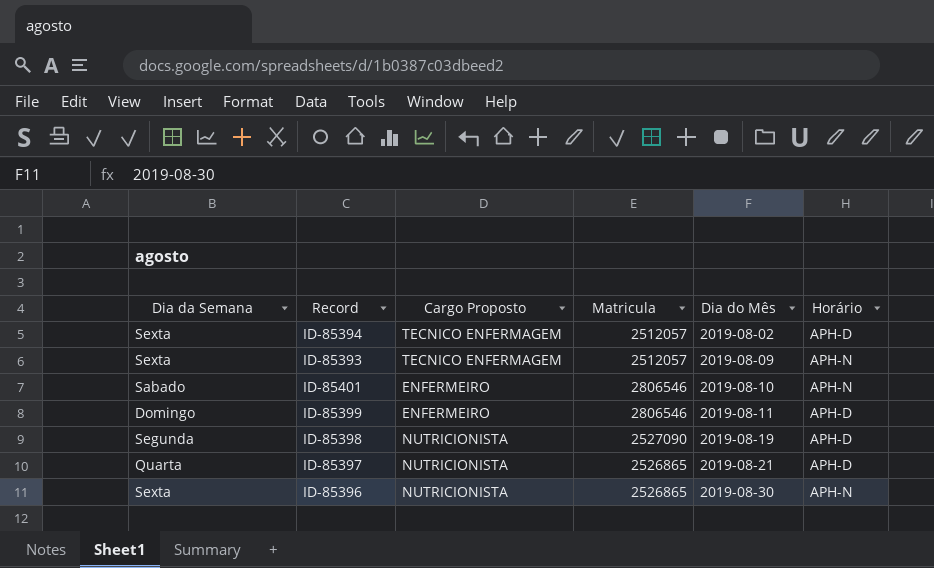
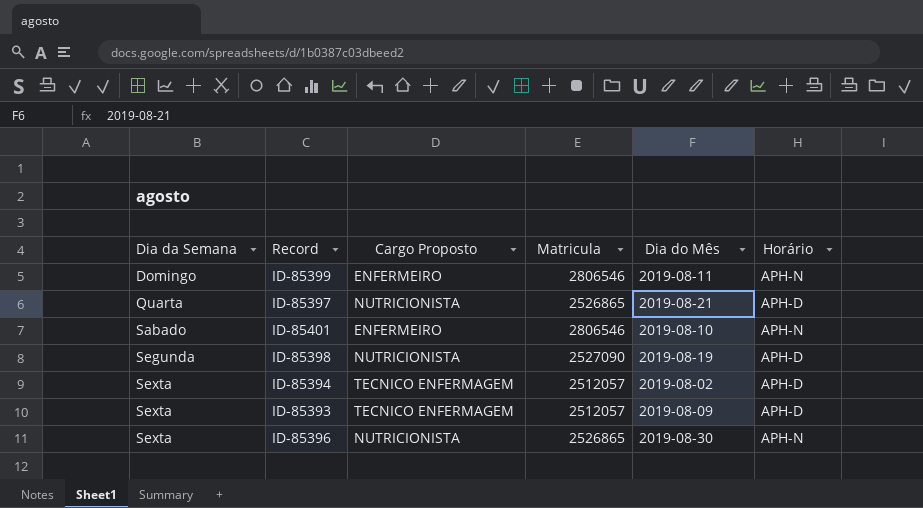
row order: Dia do Mês ascending -> Dia da Semana ascending
ID-85399 | Horário: APH-D -> APH-N
ID-85393 | Horário: APH-N -> APH-D

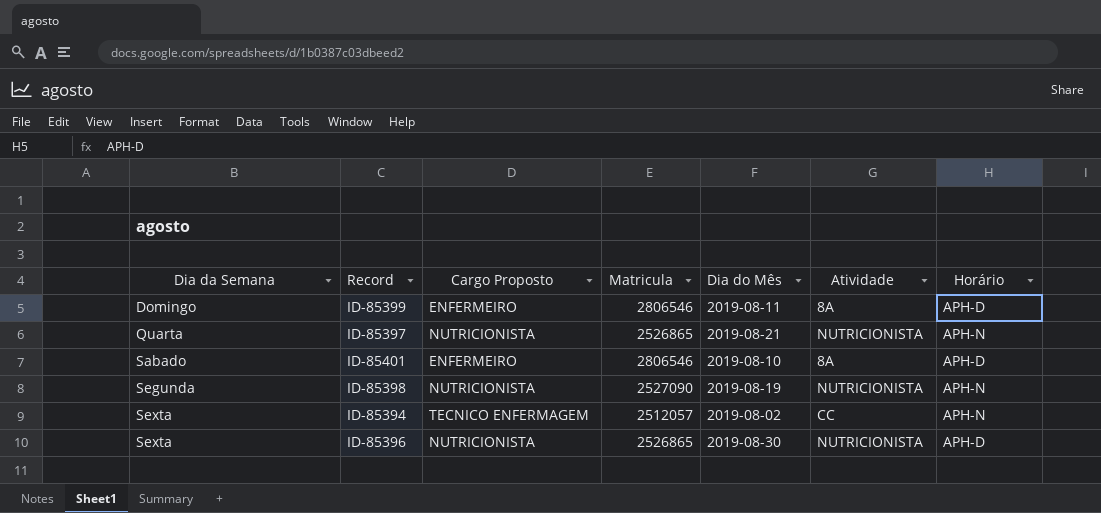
column Atividade | position: none -> 6
row ID-85393: Sexta | TECNICO ENFERMAGEM | 2512057 | 2019-08-09 | APH-D -> none
ID-85399 | Horário: APH-N -> APH-D
ID-85397 | Horário: APH-D -> APH-N
ID-85401 | Horário: APH-N -> APH-D
ID-85398 | Horário: APH-D -> APH-N
ID-85394 | Horário: APH-D -> APH-N
ID-85396 | Horário: APH-N -> APH-D

